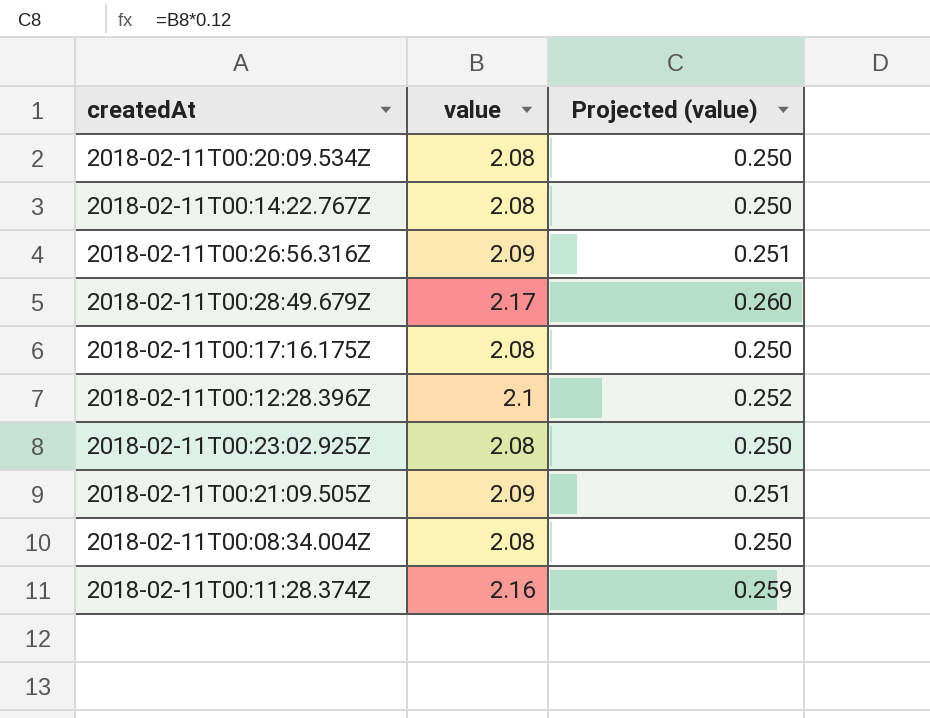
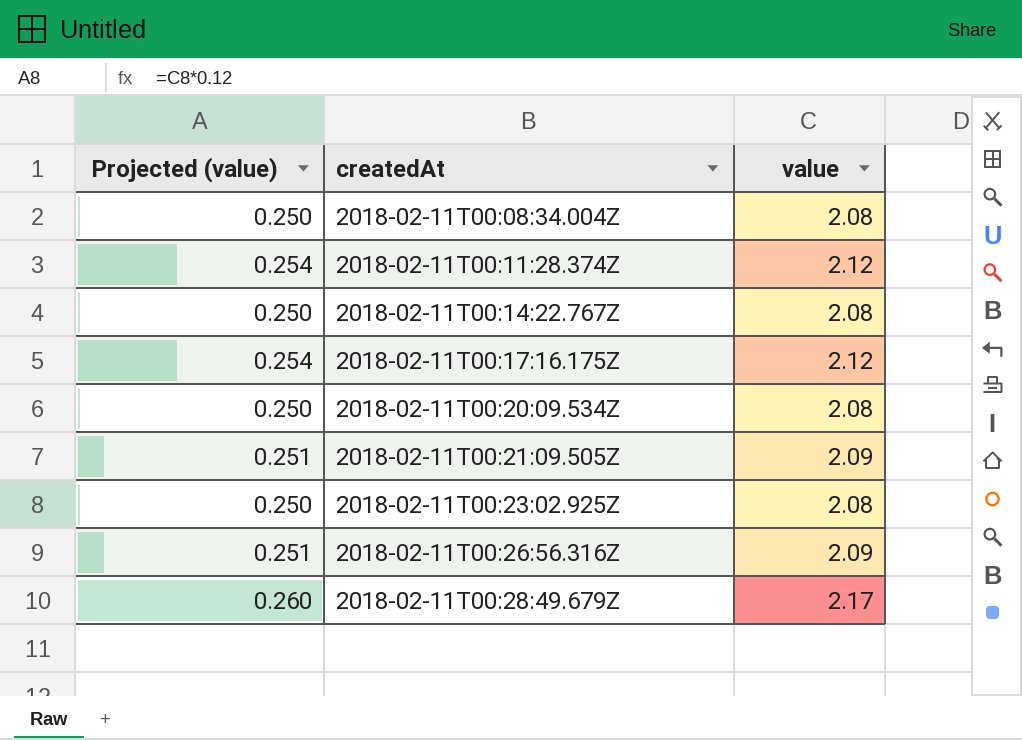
row order: none -> createdAt ascending
column Projected (value) | position: 3 -> 1
row 2018-02-11T00:12:28.396Z: 2.1 | 0.252 -> none
2018-02-11T00:11:28.374Z | Projected (value): 0.259 -> 0.254
2018-02-11T00:11:28.374Z | value: 2.16 -> 2.12
2018-02-11T00:17:16.175Z | Projected (value): 0.250 -> 0.254
2018-02-11T00:17:16.175Z | value: 2.08 -> 2.12

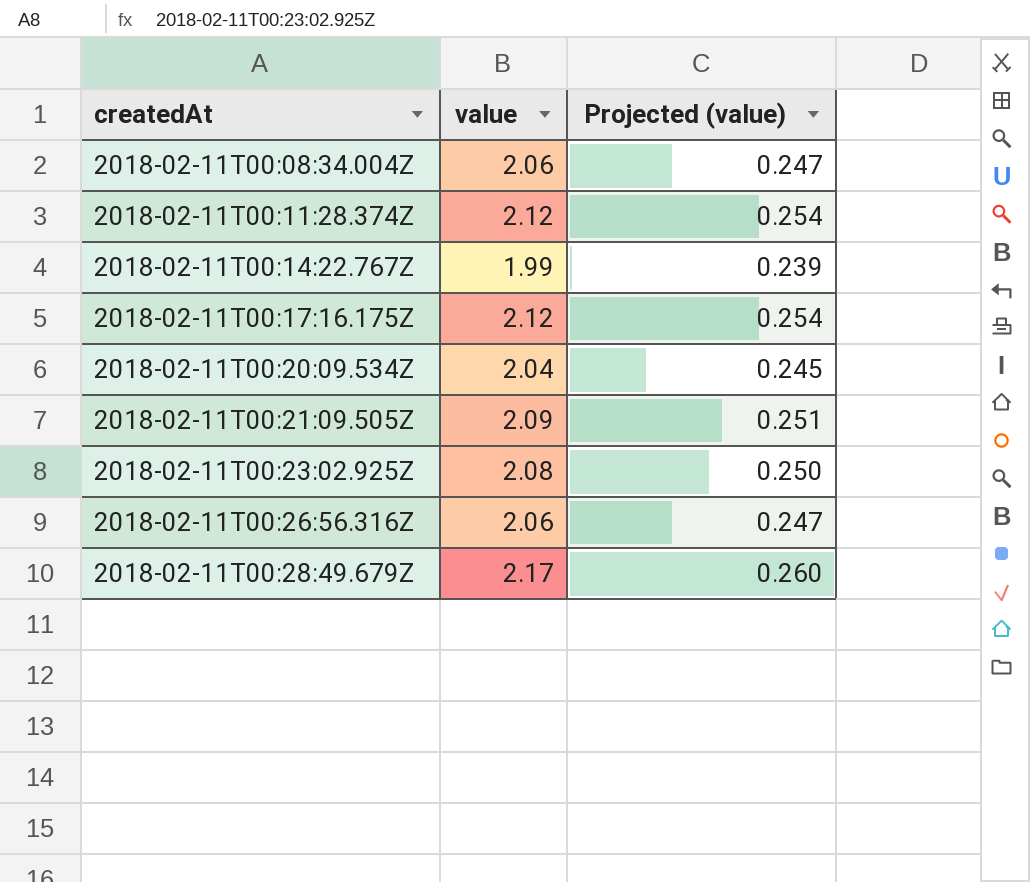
column Projected (value) | position: 1 -> 3
2018-02-11T00:08:34.004Z | value: 2.08 -> 2.06
2018-02-11T00:08:34.004Z | Projected (value): 0.250 -> 0.247
2018-02-11T00:14:22.767Z | value: 2.08 -> 1.99
2018-02-11T00:14:22.767Z | Projected (value): 0.250 -> 0.239
2018-02-11T00:20:09.534Z | value: 2.08 -> 2.04
2018-02-11T00:20:09.534Z | Projected (value): 0.250 -> 0.245
2018-02-11T00:26:56.316Z | value: 2.09 -> 2.06
2018-02-11T00:26:56.316Z | Projected (value): 0.251 -> 0.247

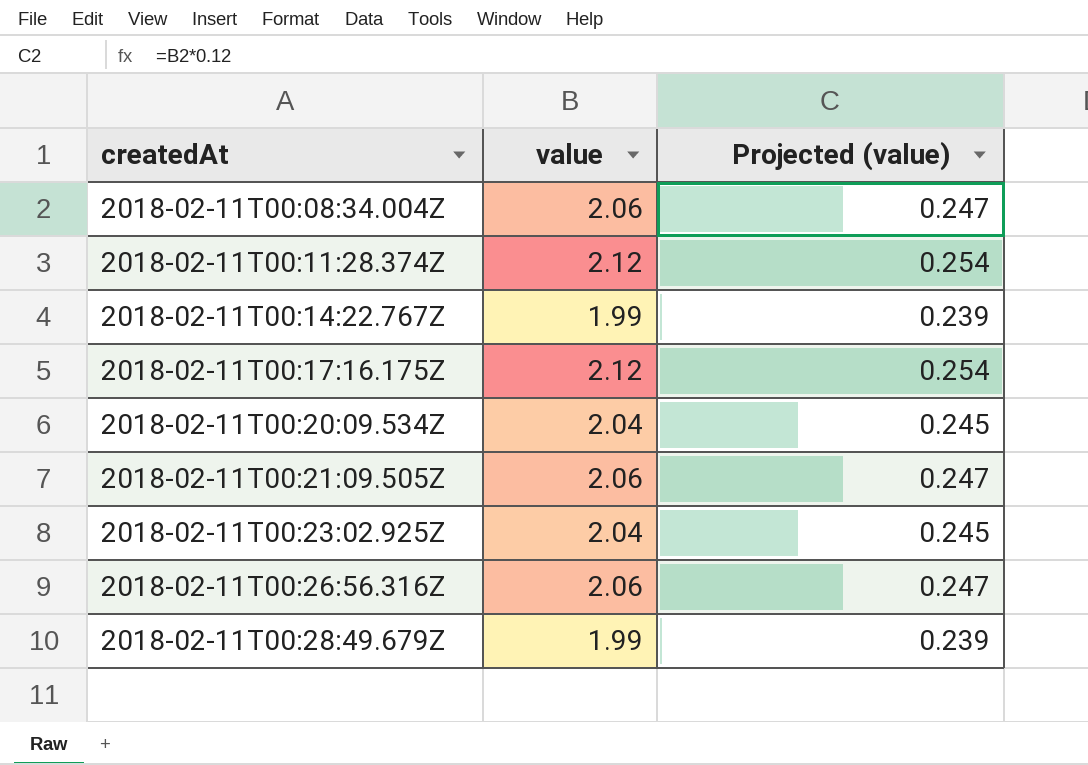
2018-02-11T00:21:09.505Z | value: 2.09 -> 2.06
2018-02-11T00:21:09.505Z | Projected (value): 0.251 -> 0.247
2018-02-11T00:23:02.925Z | value: 2.08 -> 2.04
2018-02-11T00:23:02.925Z | Projected (value): 0.250 -> 0.245
2018-02-11T00:28:49.679Z | value: 2.17 -> 1.99
2018-02-11T00:28:49.679Z | Projected (value): 0.260 -> 0.239

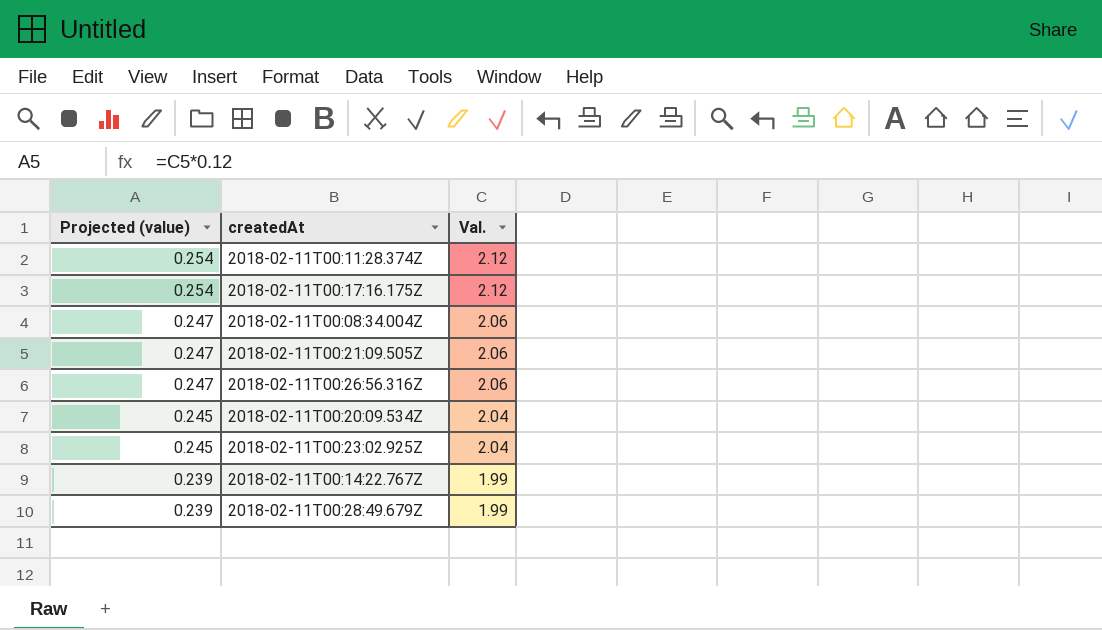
row order: createdAt ascending -> Projected (value) descending
column Projected (value) | position: 3 -> 1
column name: value -> Val.

